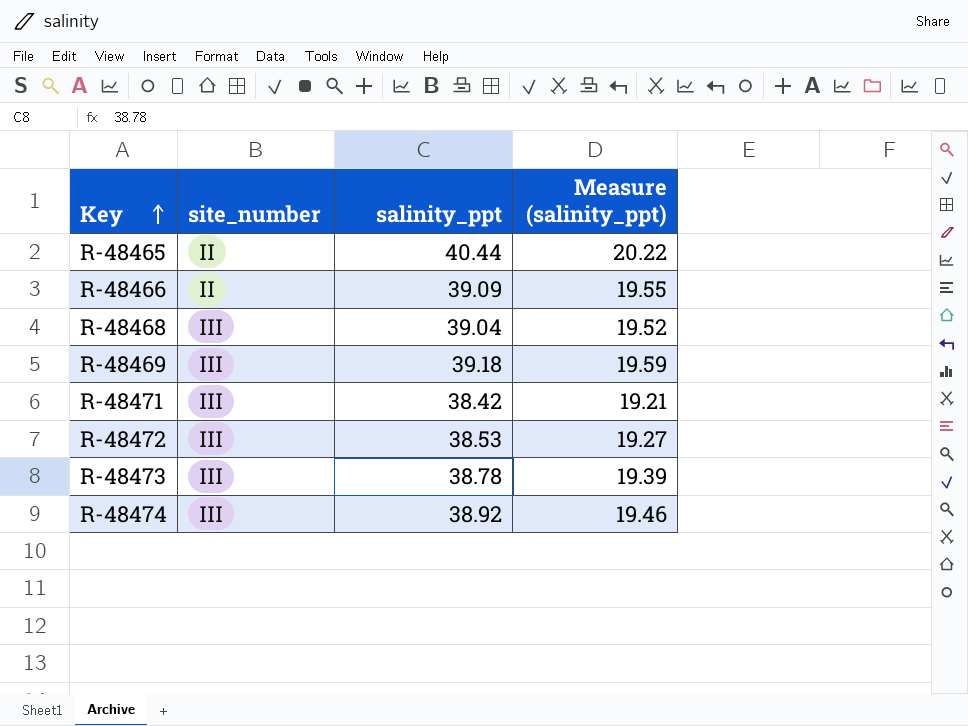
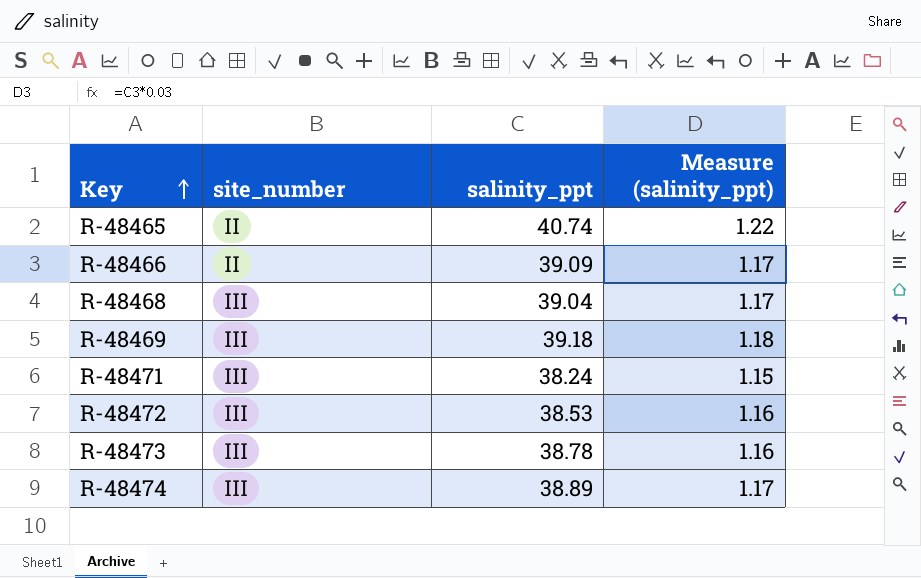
column Measure (salinity_ppt) | formula: [salinity_ppt] * 0.5 -> [salinity_ppt] * 0.03
R-48465 | salinity_ppt: 40.44 -> 40.74
R-48471 | salinity_ppt: 38.42 -> 38.24
R-48474 | salinity_ppt: 38.92 -> 38.89

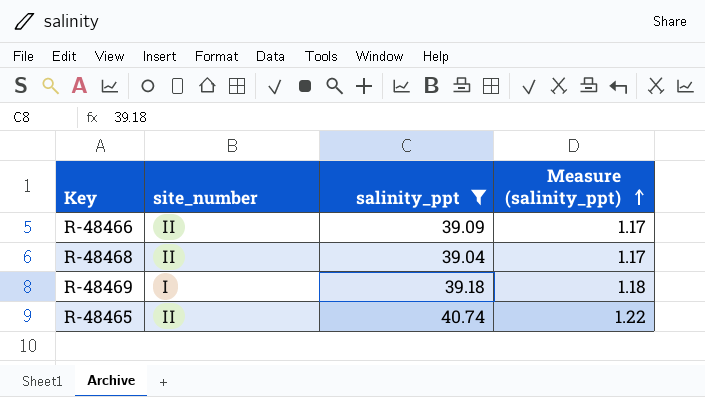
filter: none -> salinity_ppt >= 39.04
row order: Key ascending -> Measure (salinity_ppt) ascending
R-48468 | site_number: III -> II
R-48469 | site_number: III -> I

